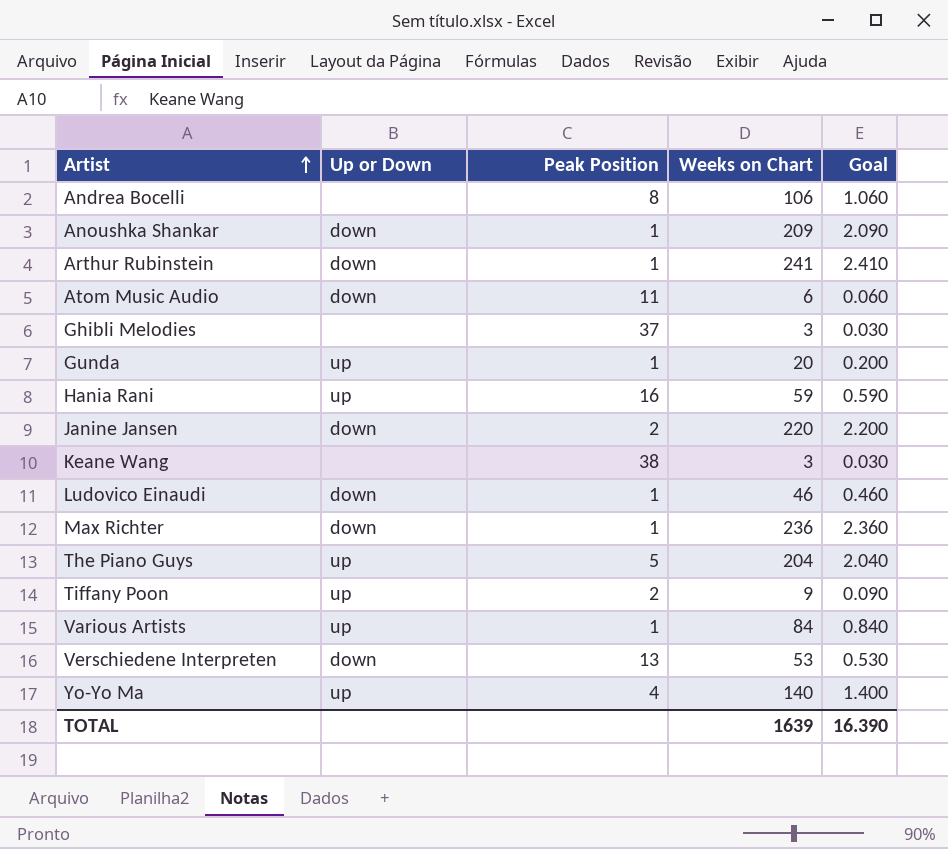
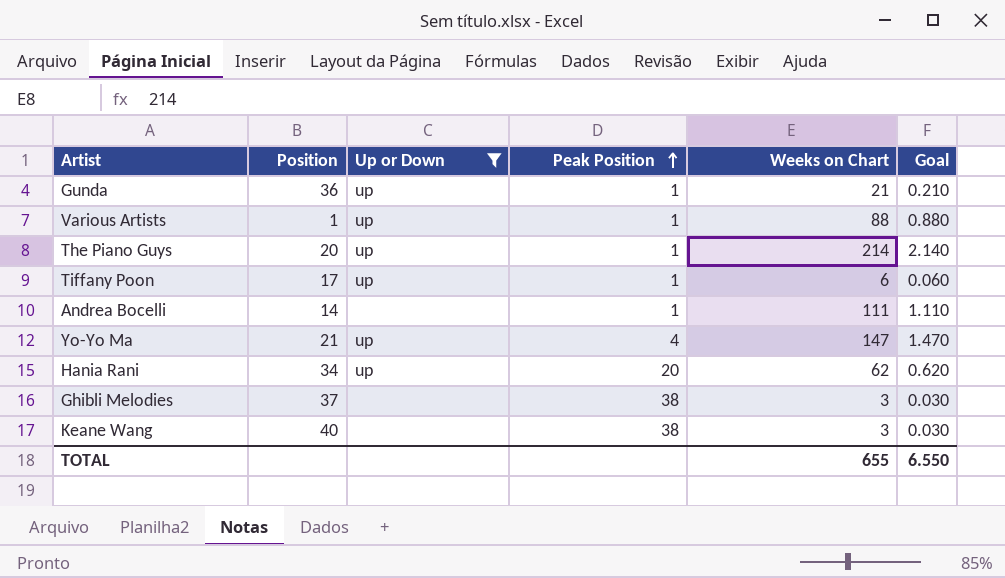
filter: none -> Up or Down != down
row order: Artist ascending -> Peak Position ascending
column Position | position: none -> 2
Gunda | Weeks on Chart: 20 -> 21
Gunda | Goal: 0.200 -> 0.210
Various Artists | Weeks on Chart: 84 -> 88
Various Artists | Goal: 0.840 -> 0.880
The Piano Guys | Peak Position: 5 -> 1
The Piano Guys | Weeks on Chart: 204 -> 214
The Piano Guys | Goal: 2.040 -> 2.140
Tiffany Poon | Peak Position: 2 -> 1
Tiffany Poon | Weeks on Chart: 9 -> 6
Tiffany Poon | Goal: 0.090 -> 0.060
Andrea Bocelli | Peak Position: 8 -> 1
Andrea Bocelli | Weeks on Chart: 106 -> 111
Andrea Bocelli | Goal: 1.060 -> 1.110
Yo-Yo Ma | Weeks on Chart: 140 -> 147
Yo-Yo Ma | Goal: 1.400 -> 1.470
Hania Rani | Peak Position: 16 -> 20
Hania Rani | Weeks on Chart: 59 -> 62
Hania Rani | Goal: 0.590 -> 0.620
Ghibli Melodies | Peak Position: 37 -> 38
TOTAL | Weeks on Chart: 1639 -> 655
TOTAL | Goal: 16.390 -> 6.550

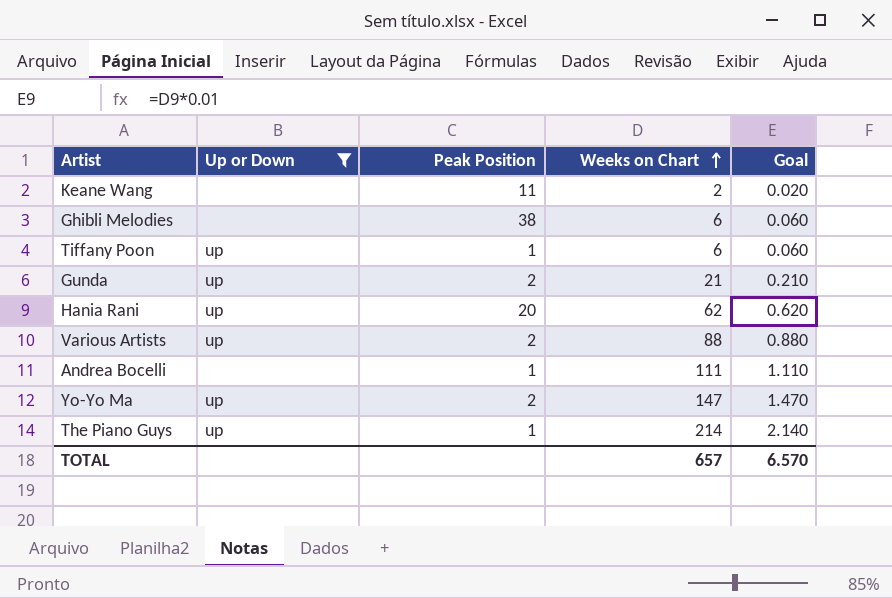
row order: Peak Position ascending -> Weeks on Chart ascending
column Position | position: 2 -> none
Keane Wang | Peak Position: 38 -> 11
Keane Wang | Weeks on Chart: 3 -> 2
Keane Wang | Goal: 0.030 -> 0.020
Ghibli Melodies | Weeks on Chart: 3 -> 6
Ghibli Melodies | Goal: 0.030 -> 0.060
Gunda | Peak Position: 1 -> 2
Various Artists | Peak Position: 1 -> 2
Yo-Yo Ma | Peak Position: 4 -> 2
TOTAL | Weeks on Chart: 655 -> 657
TOTAL | Goal: 6.550 -> 6.570

